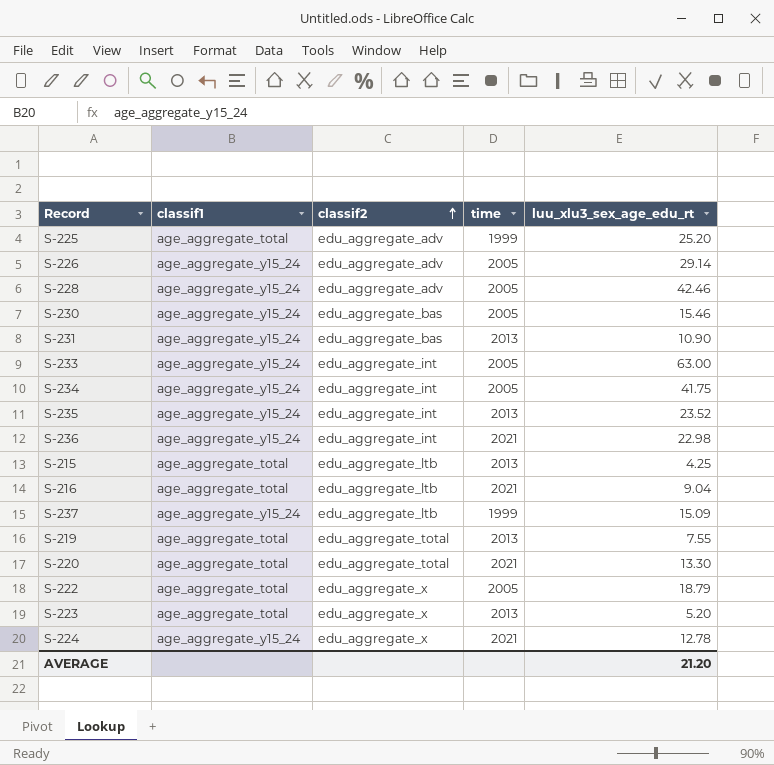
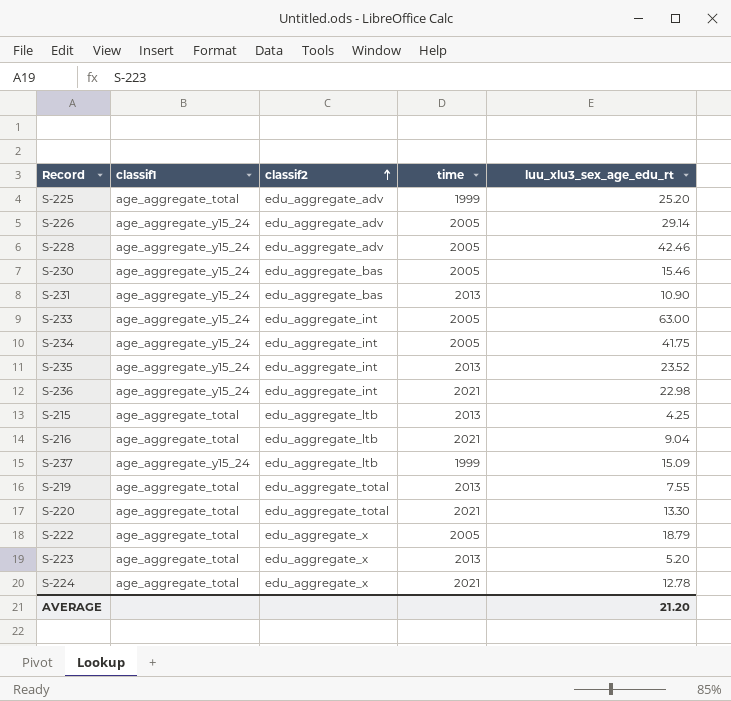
S-224 | classif1: age_aggregate_y15_24 -> age_aggregate_total

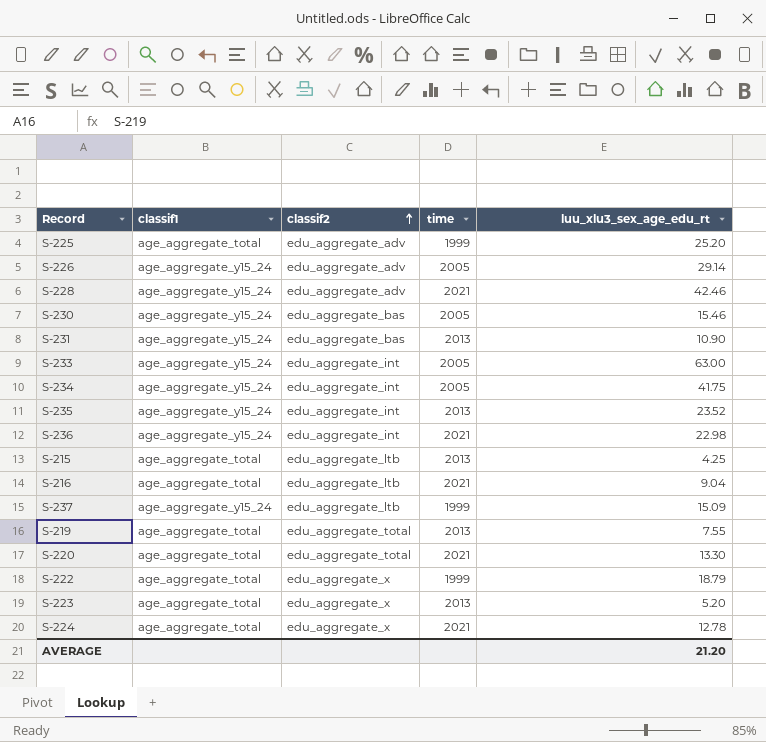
S-228 | time: 2005 -> 2021
S-222 | time: 2005 -> 1999

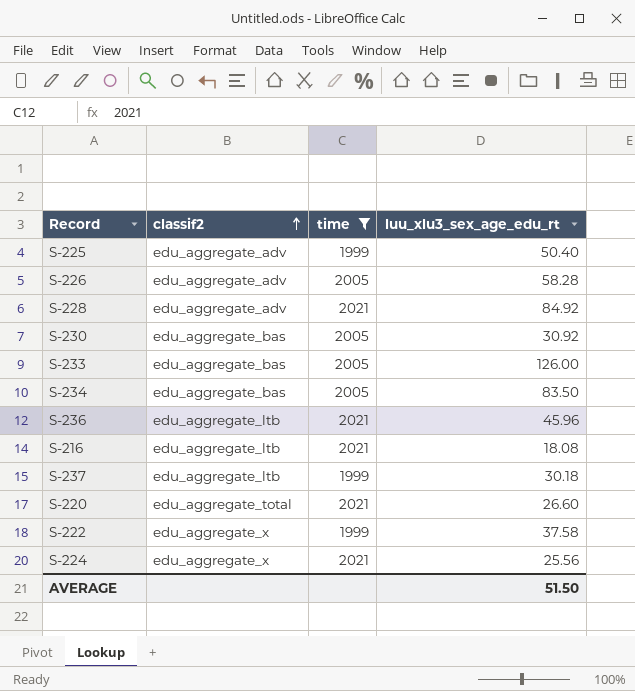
filter: none -> time != 2013
column classif1 | position: 2 -> none
S-225 | luu_xlu3_sex_age_edu_rt: 25.20 -> 50.40
S-226 | luu_xlu3_sex_age_edu_rt: 29.14 -> 58.28
S-228 | luu_xlu3_sex_age_edu_rt: 42.46 -> 84.92
S-230 | luu_xlu3_sex_age_edu_rt: 15.46 -> 30.92
S-233 | classif2: edu_aggregate_int -> edu_aggregate_bas
S-233 | luu_xlu3_sex_age_edu_rt: 63.00 -> 126.00
S-234 | classif2: edu_aggregate_int -> edu_aggregate_bas
S-234 | luu_xlu3_sex_age_edu_rt: 41.75 -> 83.50
S-236 | classif2: edu_aggregate_int -> edu_aggregate_ltb
S-236 | luu_xlu3_sex_age_edu_rt: 22.98 -> 45.96
S-216 | luu_xlu3_sex_age_edu_rt: 9.04 -> 18.08
S-237 | luu_xlu3_sex_age_edu_rt: 15.09 -> 30.18
S-220 | luu_xlu3_sex_age_edu_rt: 13.30 -> 26.60
S-222 | luu_xlu3_sex_age_edu_rt: 18.79 -> 37.58
S-224 | luu_xlu3_sex_age_edu_rt: 12.78 -> 25.56
AVERAGE | luu_xlu3_sex_age_edu_rt: 21.20 -> 51.50

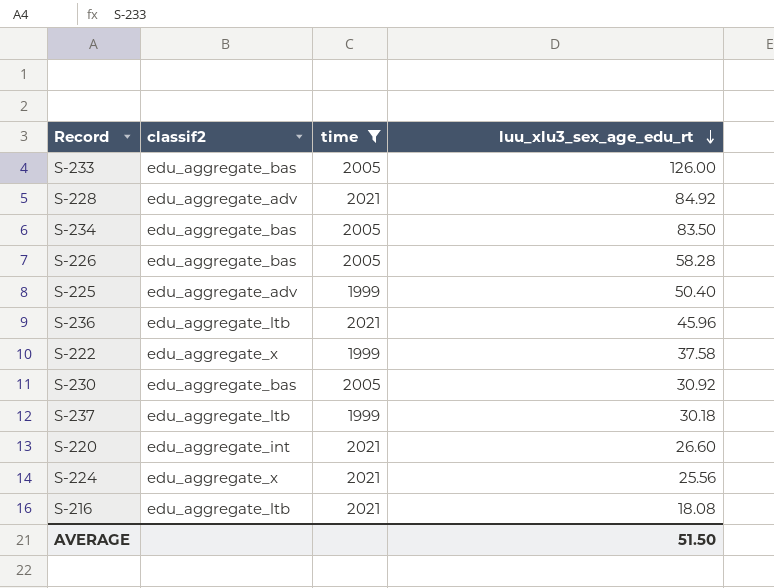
row order: classif2 ascending -> luu_xlu3_sex_age_edu_rt descending
S-226 | classif2: edu_aggregate_adv -> edu_aggregate_bas
S-220 | classif2: edu_aggregate_total -> edu_aggregate_int

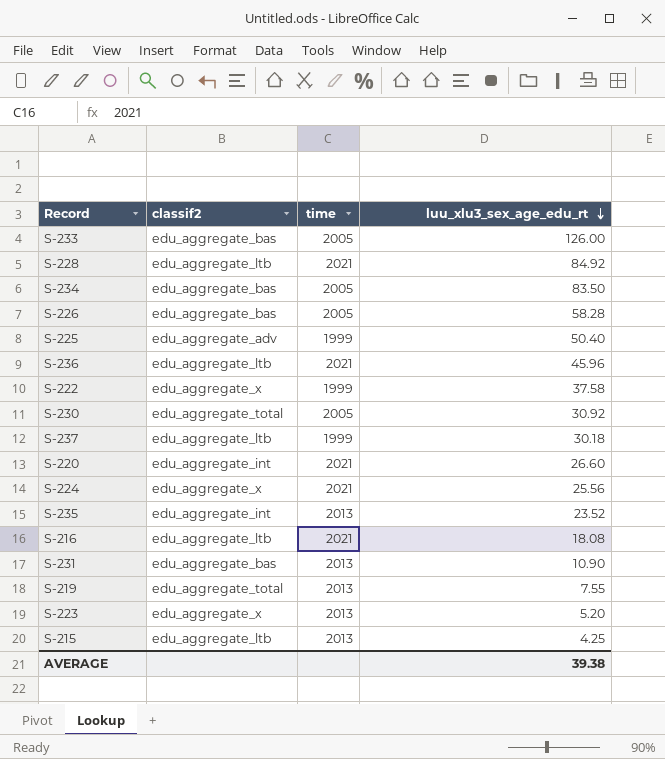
filter: time != 2013 -> none
S-228 | classif2: edu_aggregate_adv -> edu_aggregate_ltb
S-230 | classif2: edu_aggregate_bas -> edu_aggregate_total
AVERAGE | luu_xlu3_sex_age_edu_rt: 51.50 -> 39.38

